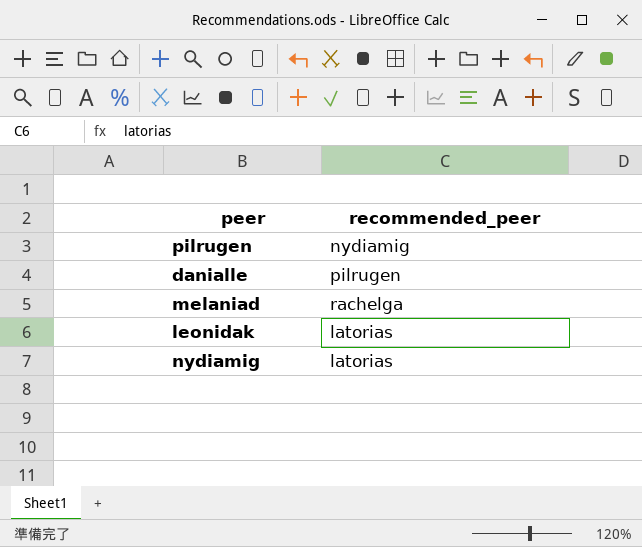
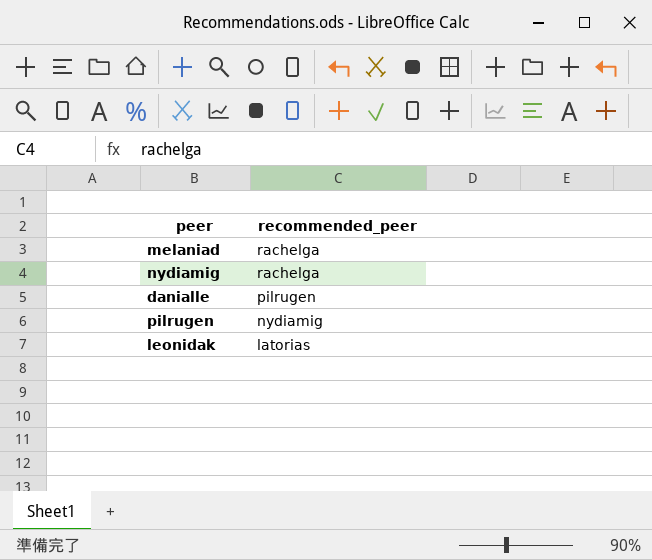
row order: none -> recommended_peer descending
nydiamig | recommended_peer: latorias -> rachelga

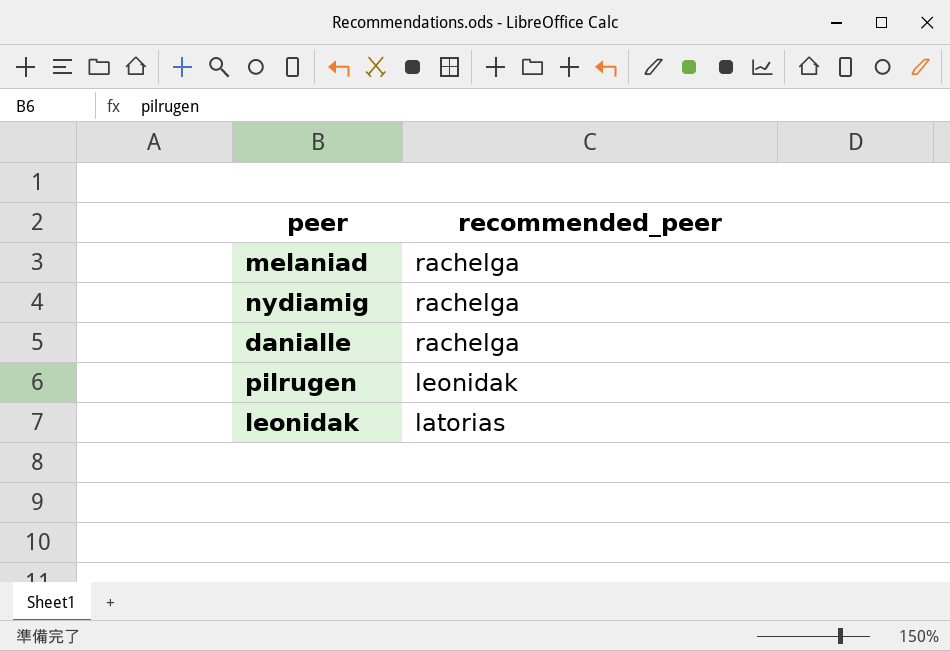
danialle | recommended_peer: pilrugen -> rachelga
pilrugen | recommended_peer: nydiamig -> leonidak

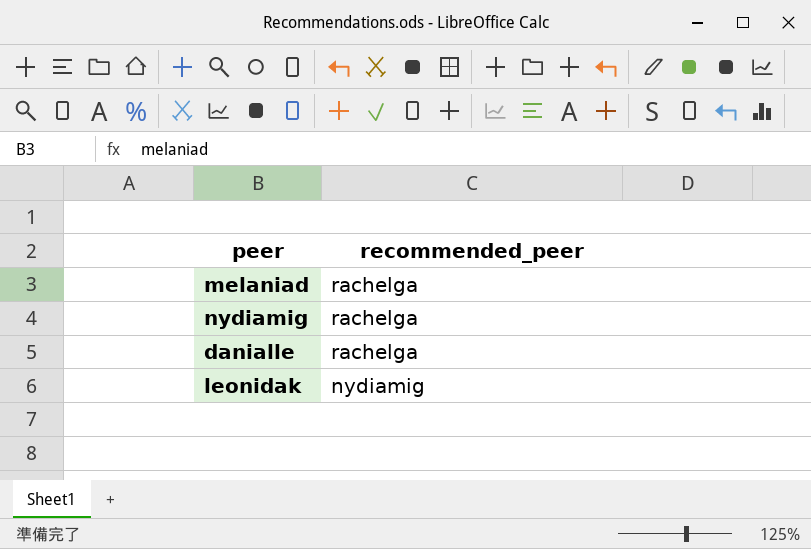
row pilrugen: leonidak -> none
leonidak | recommended_peer: latorias -> nydiamig

